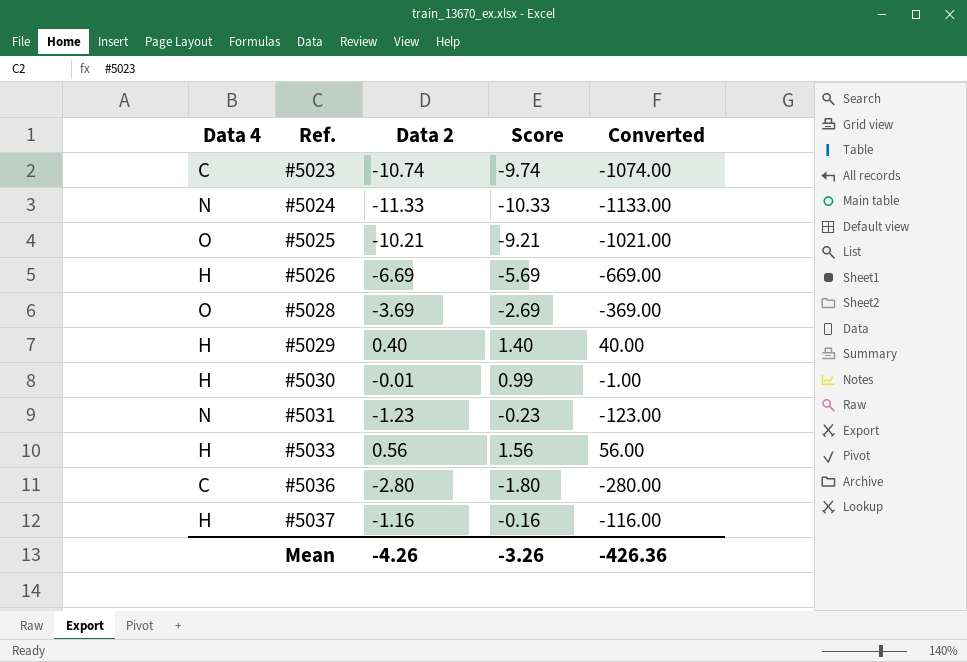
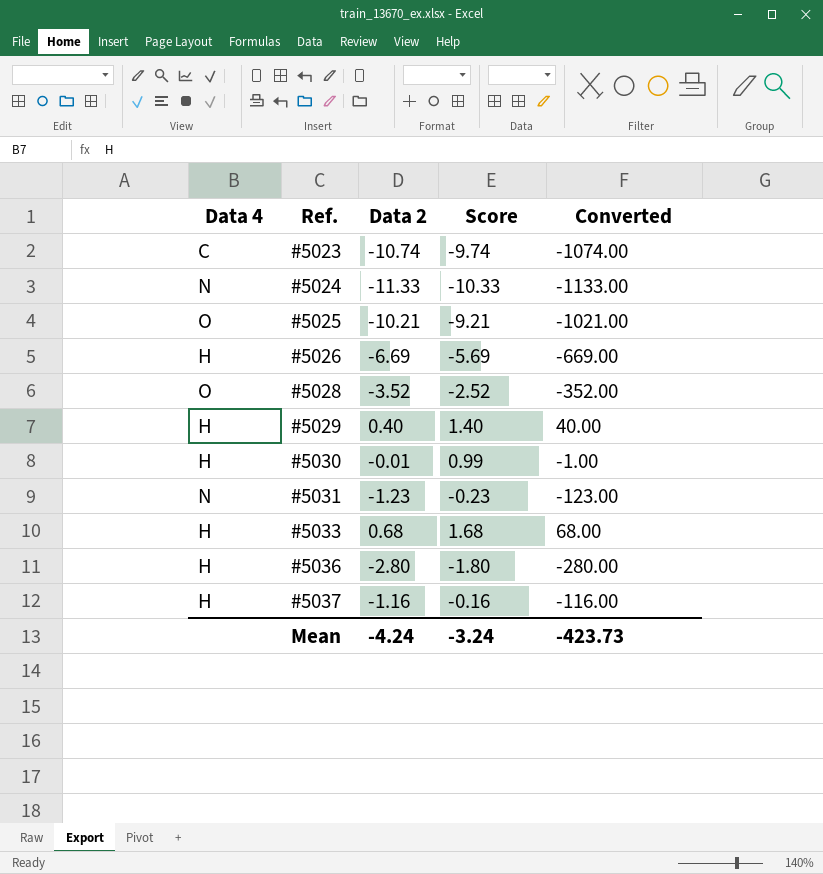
#5028 | Data 2: -3.69 -> -3.52
#5028 | Score: -2.69 -> -2.52
#5028 | Converted: -369.00 -> -352.00
#5033 | Data 2: 0.56 -> 0.68
#5033 | Score: 1.56 -> 1.68
#5033 | Converted: 56.00 -> 68.00
#5036 | Data 4: C -> H
Mean | Data 2: -4.26 -> -4.24
Mean | Score: -3.26 -> -3.24
Mean | Converted: -426.36 -> -423.73

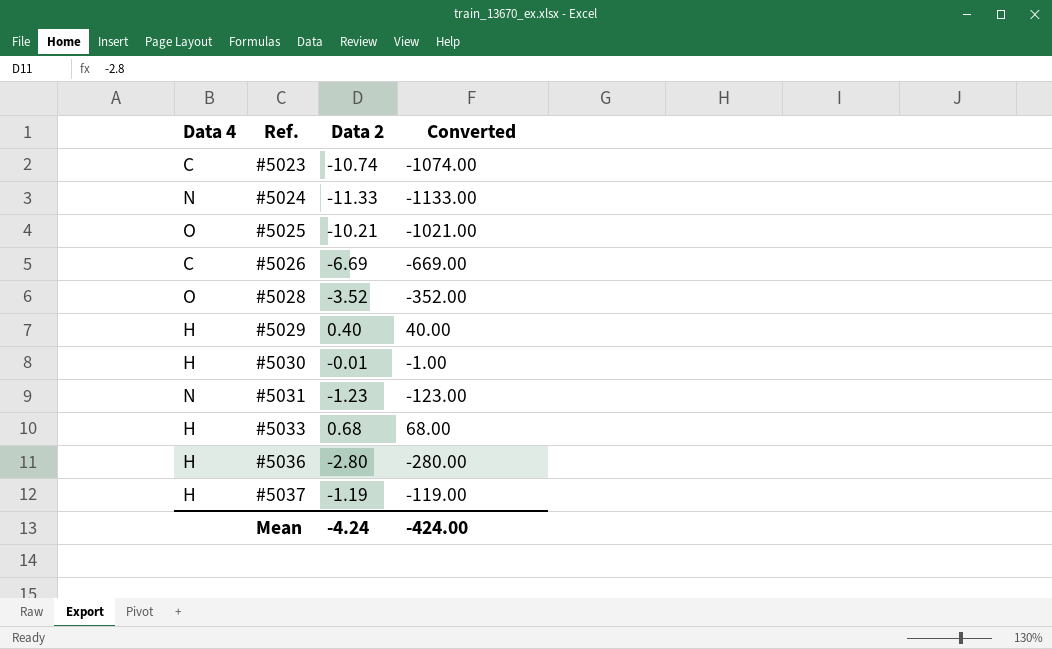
column Score | formula: [Data 2] + 1 -> none
#5026 | Data 4: H -> C
#5037 | Data 2: -1.16 -> -1.19
#5037 | Converted: -116.00 -> -119.00
Mean | Converted: -423.73 -> -424.00

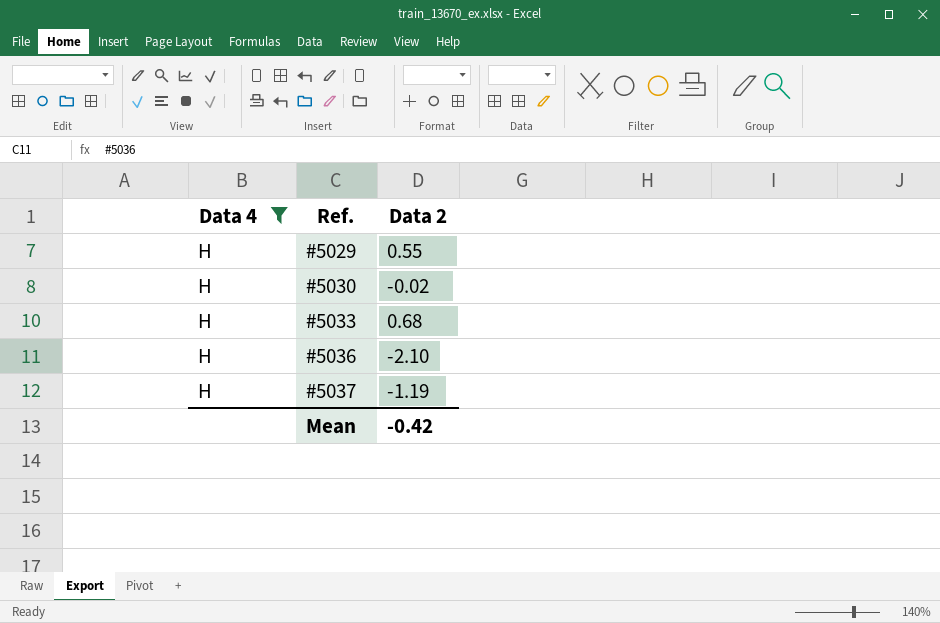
filter: none -> Data 4 = H
column Converted | formula: [Data 2] * 100 -> none
#5029 | Data 2: 0.40 -> 0.55
#5030 | Data 2: -0.01 -> -0.02
#5036 | Data 2: -2.80 -> -2.10
Mean | Data 2: -4.24 -> -0.42

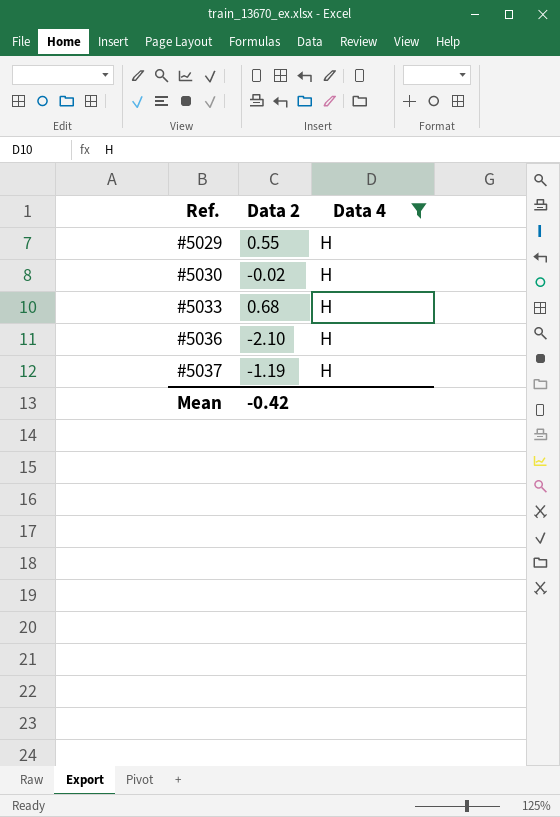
column Data 4 | position: 1 -> 3

